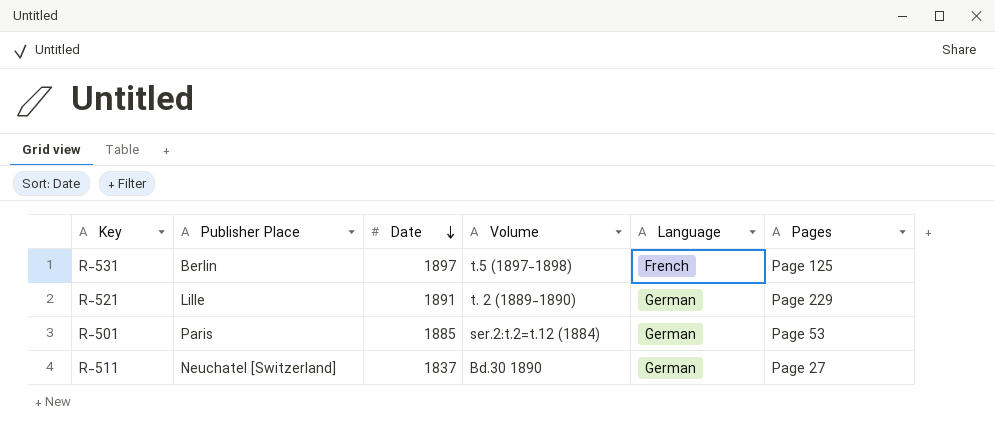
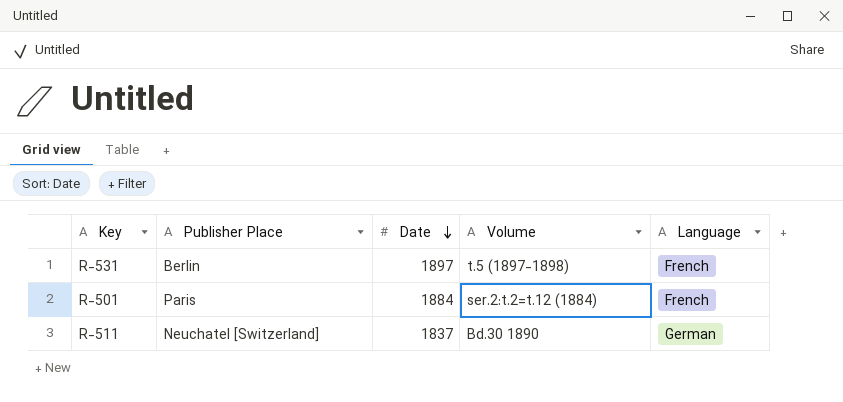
column Pages | position: 6 -> none
row R-521: Lille | 1891 | t. 2 (1889-1890) | German | Page 229 -> none
R-501 | Date: 1885 -> 1884
R-501 | Language: German -> French

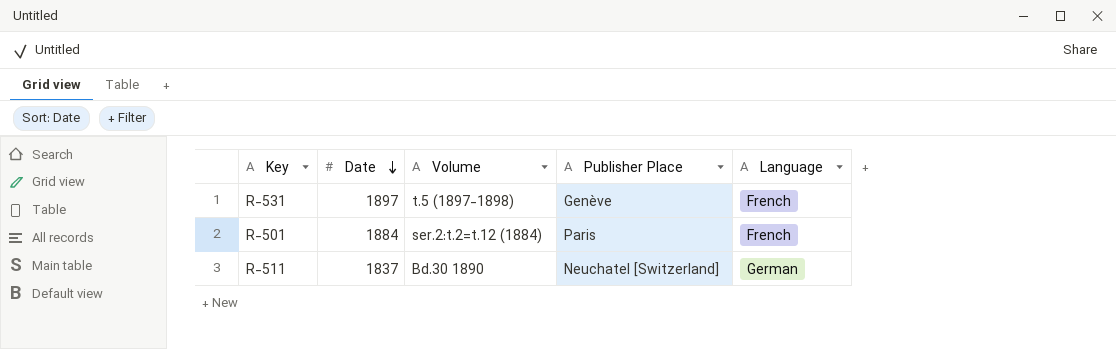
column Publisher Place | position: 2 -> 4
R-531 | Publisher Place: Berlin -> Genève

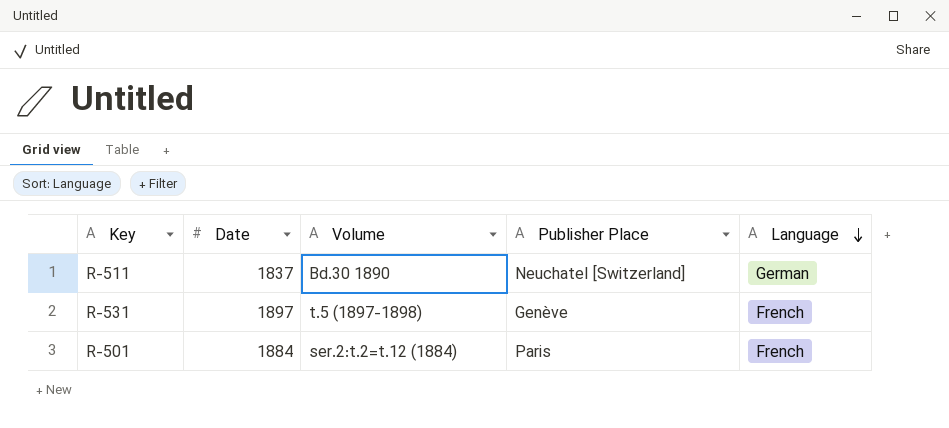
row order: Date descending -> Language descending

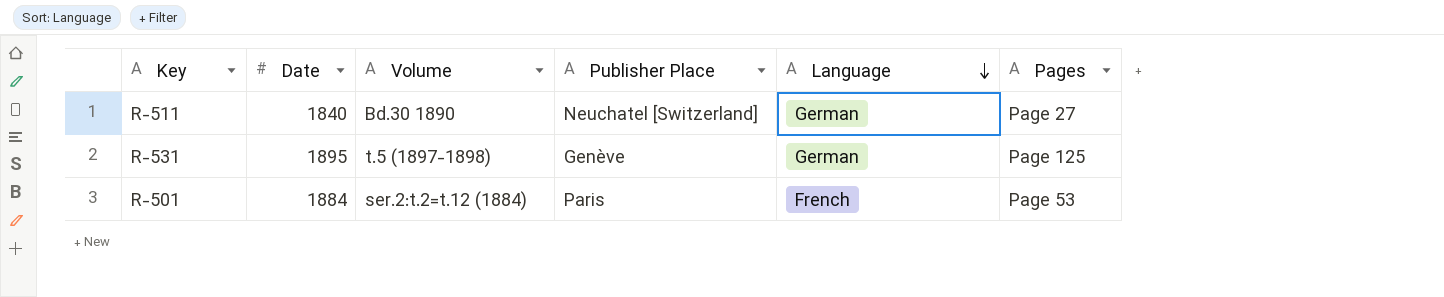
column Pages | position: none -> 6
R-511 | Date: 1837 -> 1840
R-531 | Date: 1897 -> 1895
R-531 | Language: French -> German

